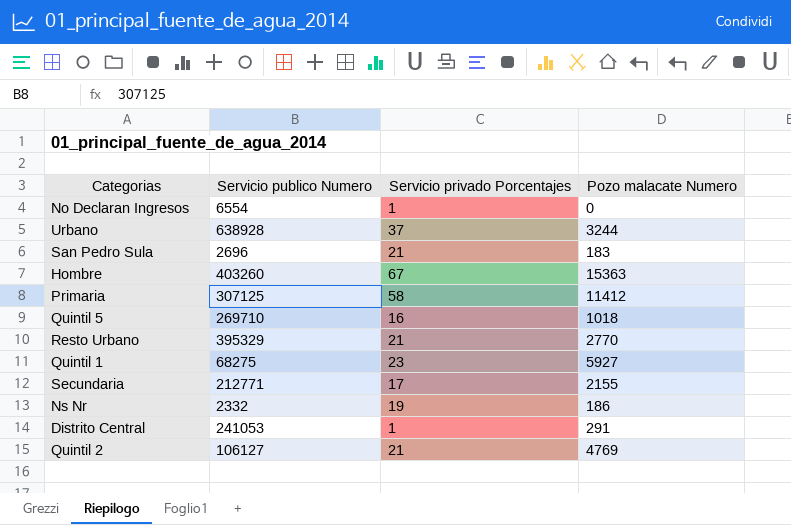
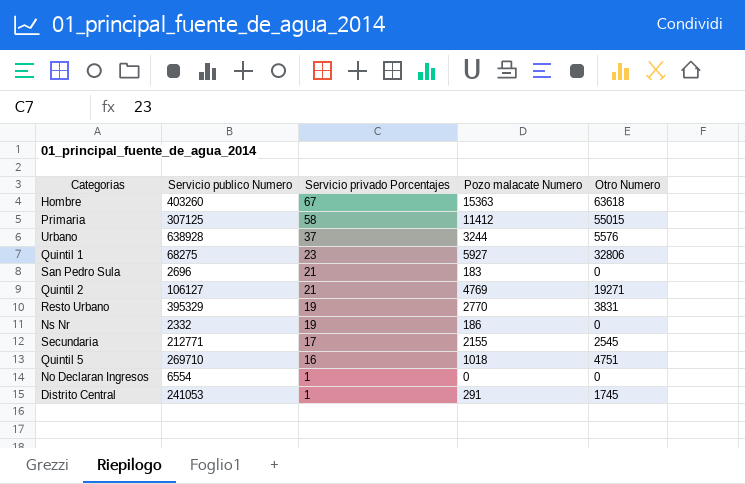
row order: none -> Servicio privado Porcentajes descending
column Otro Numero | position: none -> 5
Resto Urbano | Servicio privado Porcentajes: 21 -> 19

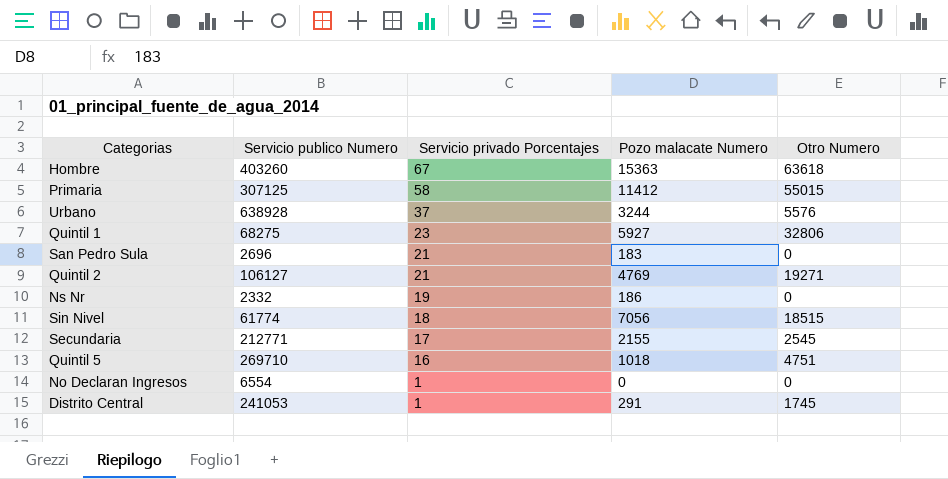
row Resto Urbano: 395329 | 19 | 2770 | 3831 -> none
row Sin Nivel: none -> 61774 | 18 | 7056 | 18515

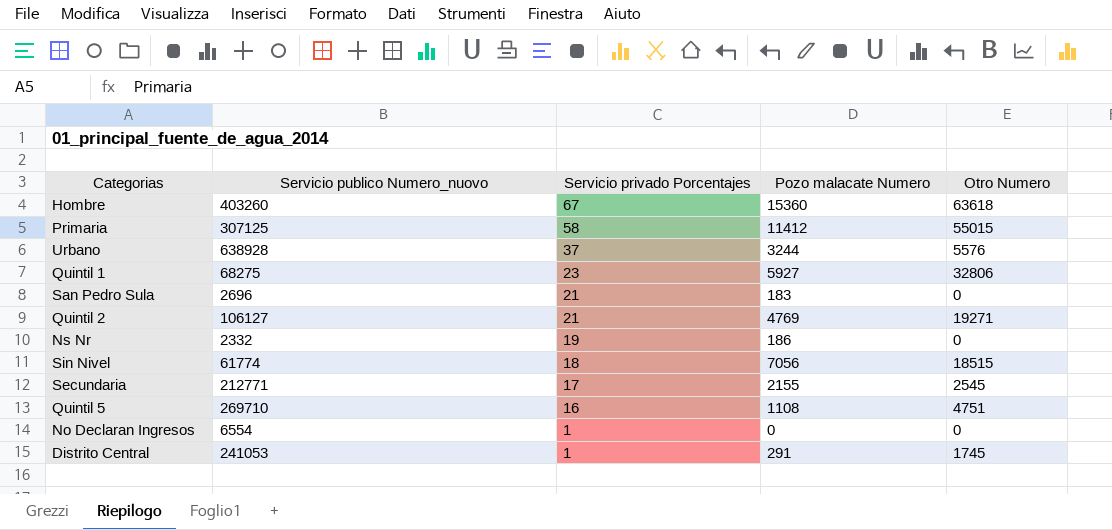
column name: Servicio publico Numero -> Servicio publico Numero_nuovo
Hombre | Pozo malacate Numero: 15363 -> 15360
Quintil 5 | Pozo malacate Numero: 1018 -> 1108

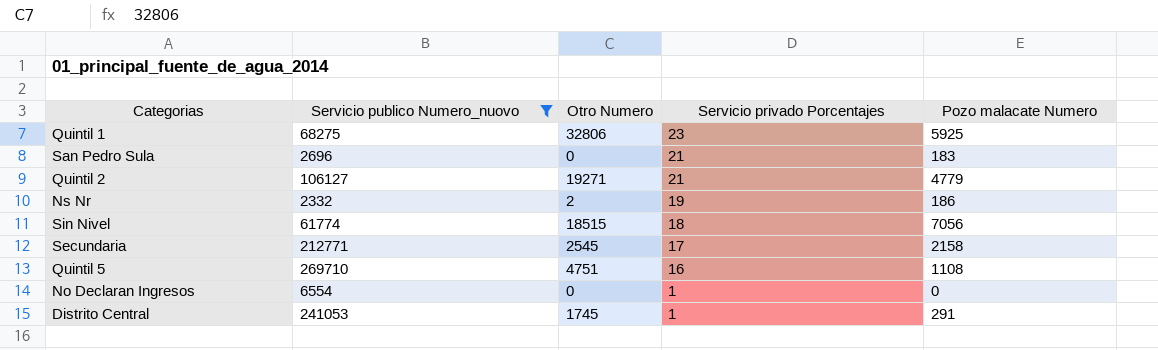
filter: none -> Servicio publico Numero_nuovo <= 269710
column Otro Numero | position: 5 -> 3
Quintil 1 | Pozo malacate Numero: 5927 -> 5925
Quintil 2 | Pozo malacate Numero: 4769 -> 4779
Ns Nr | Otro Numero: 0 -> 2
Secundaria | Pozo malacate Numero: 2155 -> 2158

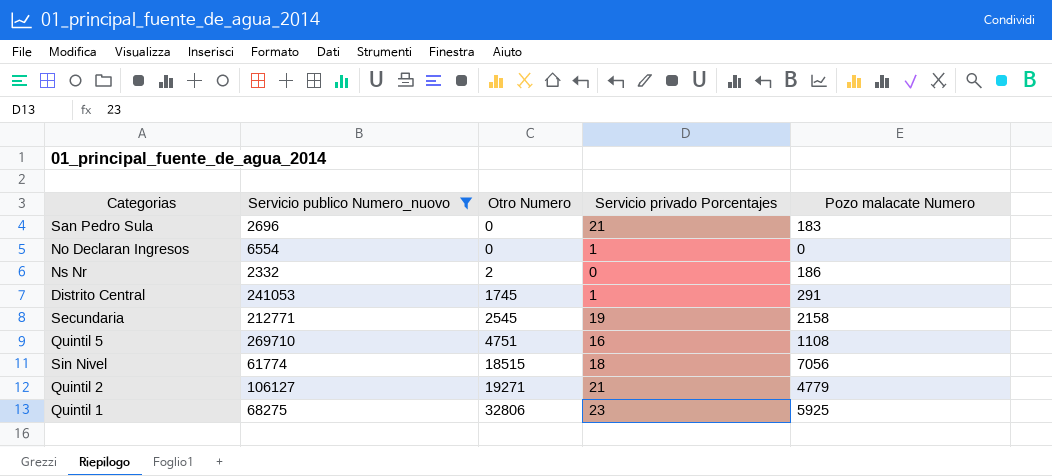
row order: Servicio privado Porcentajes descending -> Otro Numero ascending
Ns Nr | Servicio privado Porcentajes: 19 -> 0
Secundaria | Servicio privado Porcentajes: 17 -> 19

